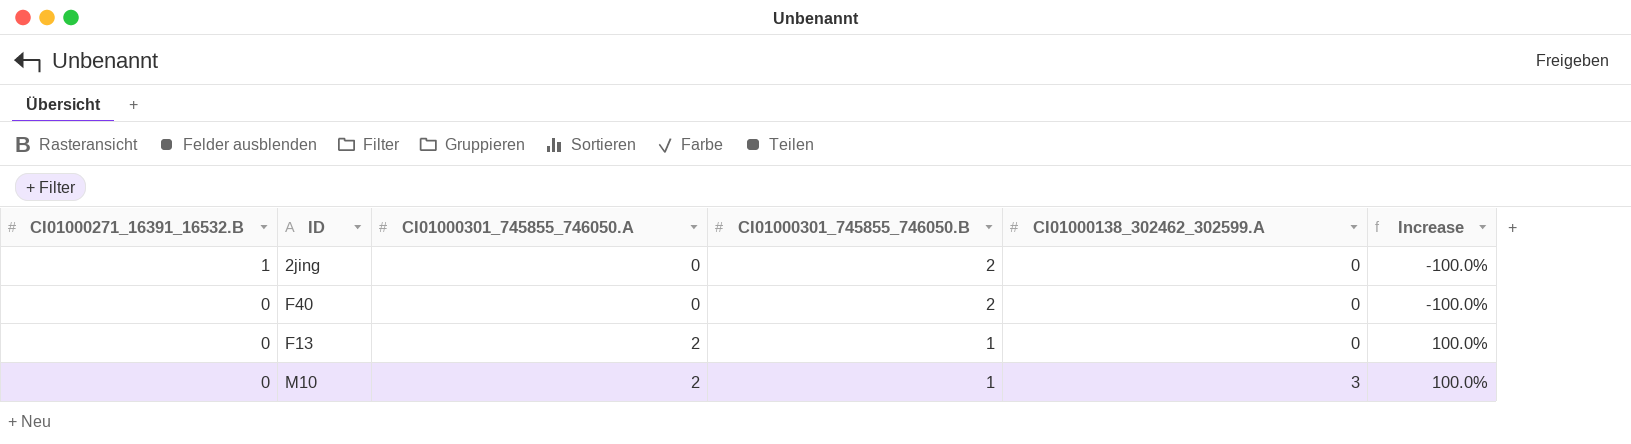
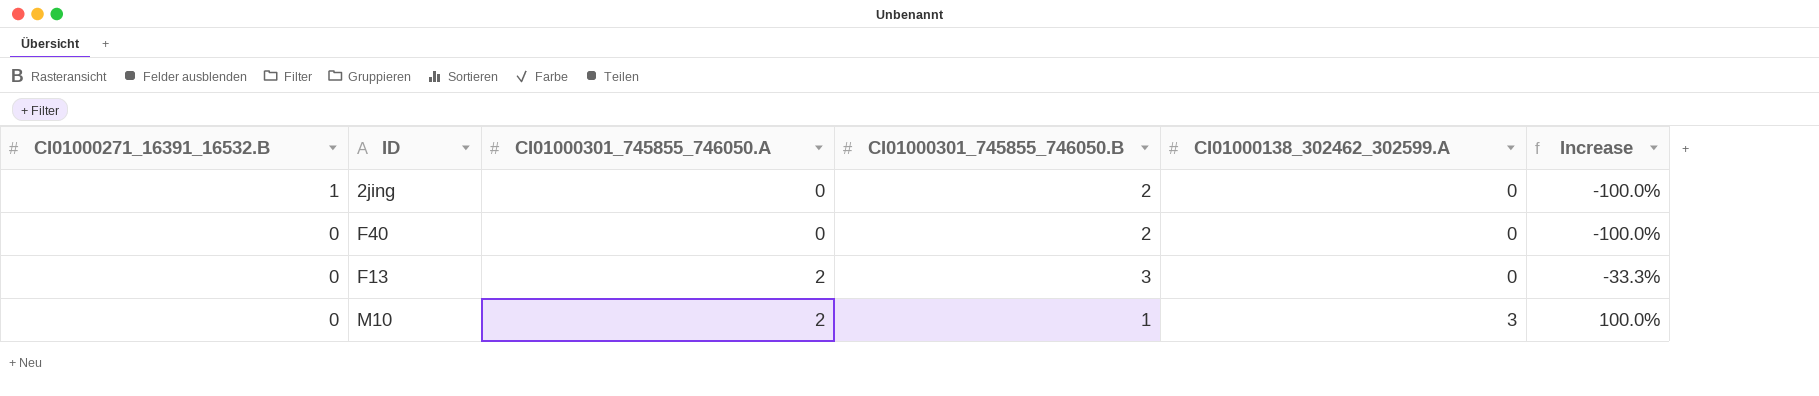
F13 | CI01000301_745855_746050.B: 1 -> 3
F13 | Increase: 100.0% -> -33.3%

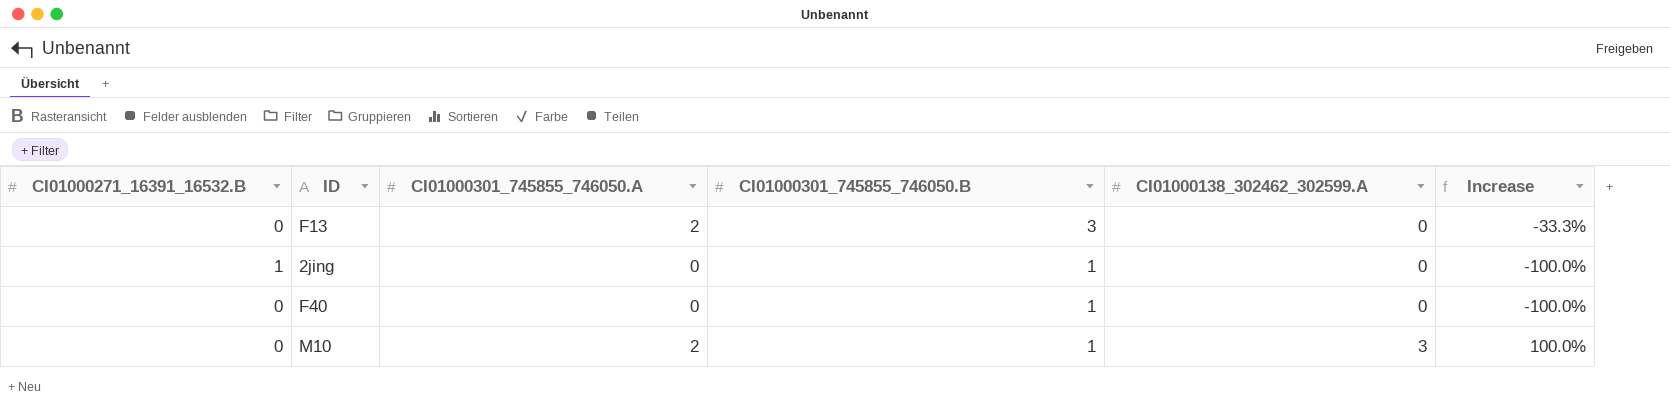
row order: CI01000271_16391_16532.B descending -> CI01000301_745855_746050.B descending
2jing | CI01000301_745855_746050.B: 2 -> 1
F40 | CI01000301_745855_746050.B: 2 -> 1

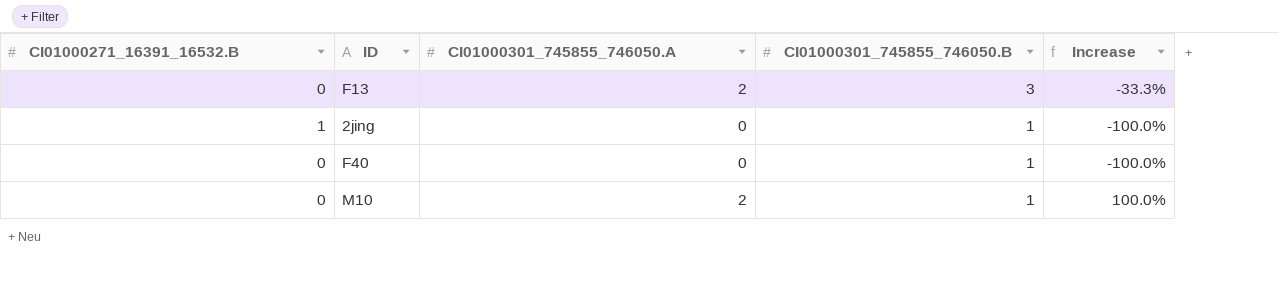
column CI01000138_302462_302599.A | position: 5 -> none

